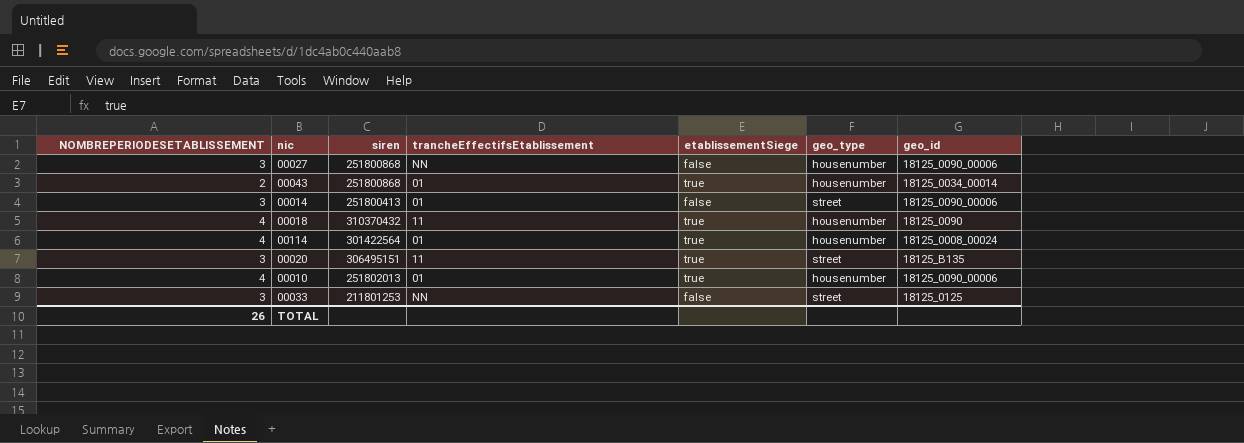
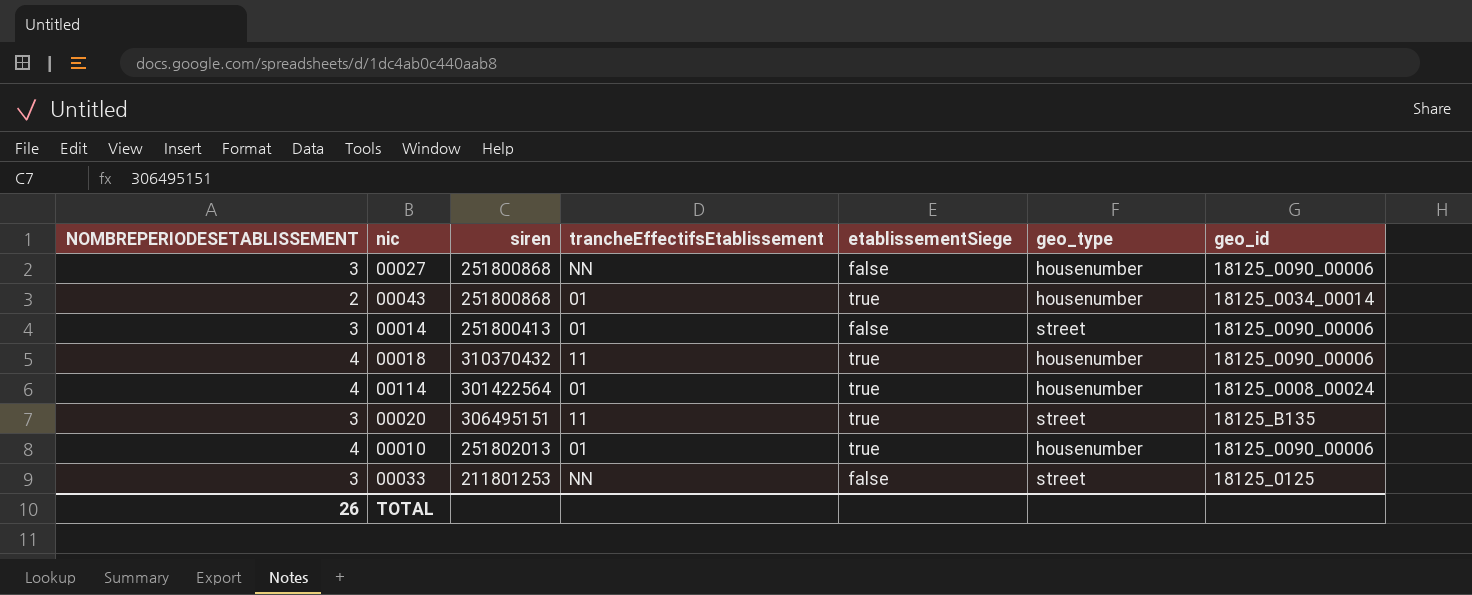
00018 | geo_id: 18125_0090 -> 18125_0090_00006

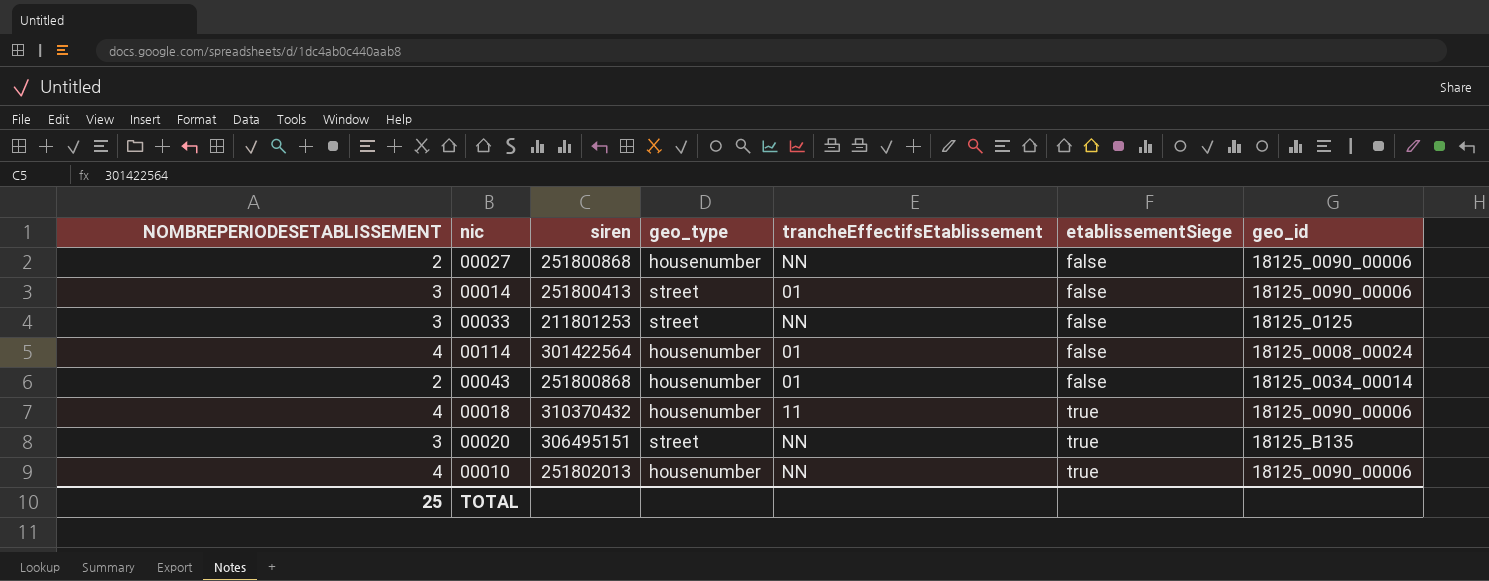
row order: none -> etablissementSiege ascending
column geo_type | position: 6 -> 4
00027 | NOMBREPERIODESETABLISSEMENT: 3 -> 2
00114 | etablissementSiege: true -> false
00043 | etablissementSiege: true -> false
00020 | trancheEffectifsEtablissement: 11 -> NN
00010 | trancheEffectifsEtablissement: 01 -> NN
TOTAL | NOMBREPERIODESETABLISSEMENT: 26 -> 25

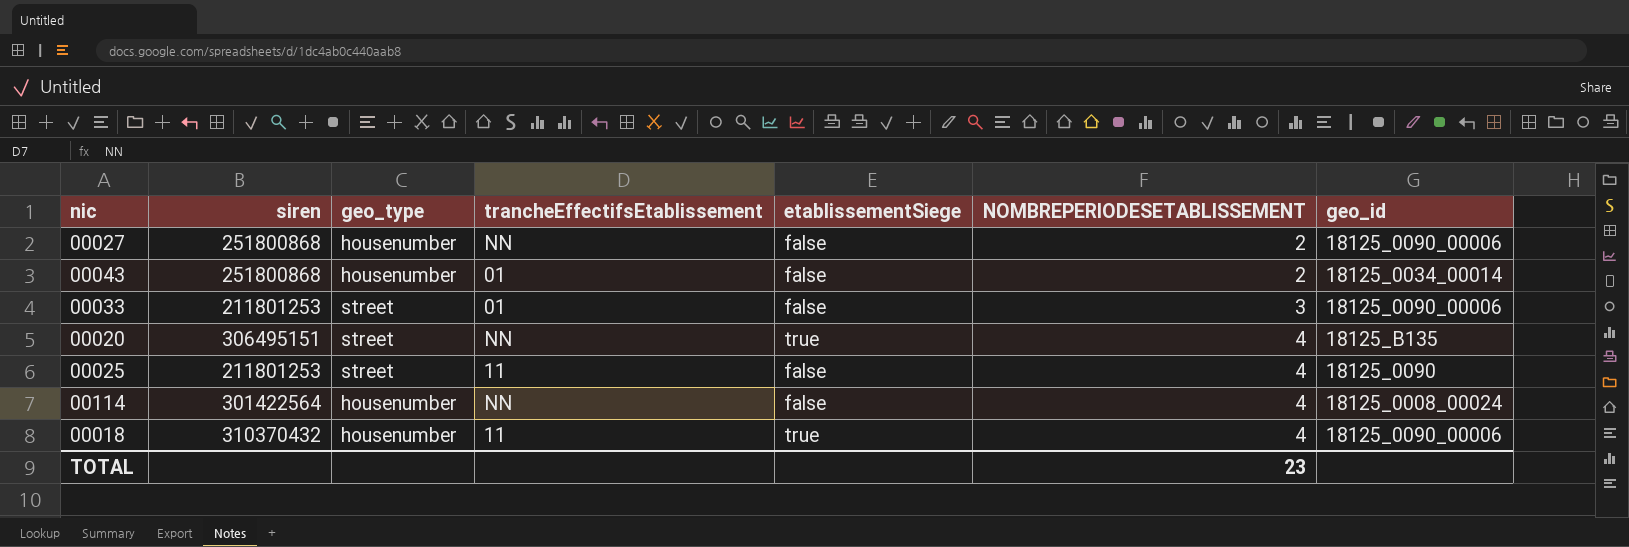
row order: etablissementSiege ascending -> NOMBREPERIODESETABLISSEMENT ascending
column NOMBREPERIODESETABLISSEMENT | position: 1 -> 6
row 00014: 3 | 251800413 | street | 01 | false | 18125_0090_00006 -> none
row 00010: 4 | 251802013 | housenumber | NN | true | 18125_0090_00006 -> none
00033 | trancheEffectifsEtablissement: NN -> 01
00033 | geo_id: 18125_0125 -> 18125_0090_00006
00020 | NOMBREPERIODESETABLISSEMENT: 3 -> 4
row 00025: none -> 211801253 | street | 11 | false | 4 | 18125_0090
00114 | trancheEffectifsEtablissement: 01 -> NN
TOTAL | NOMBREPERIODESETABLISSEMENT: 25 -> 23

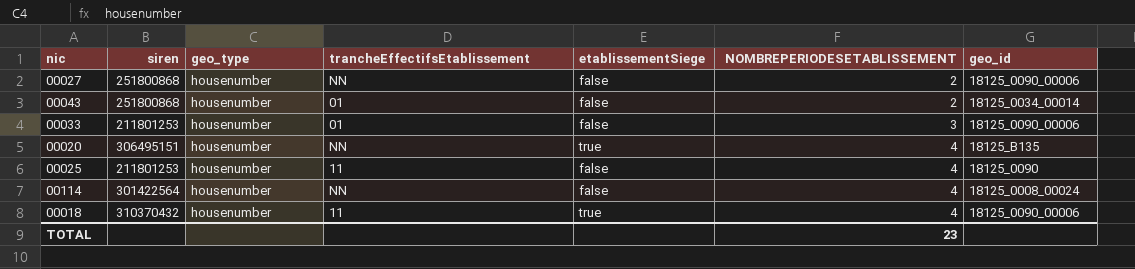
00033 | geo_type: street -> housenumber
00020 | geo_type: street -> housenumber
00025 | geo_type: street -> housenumber

